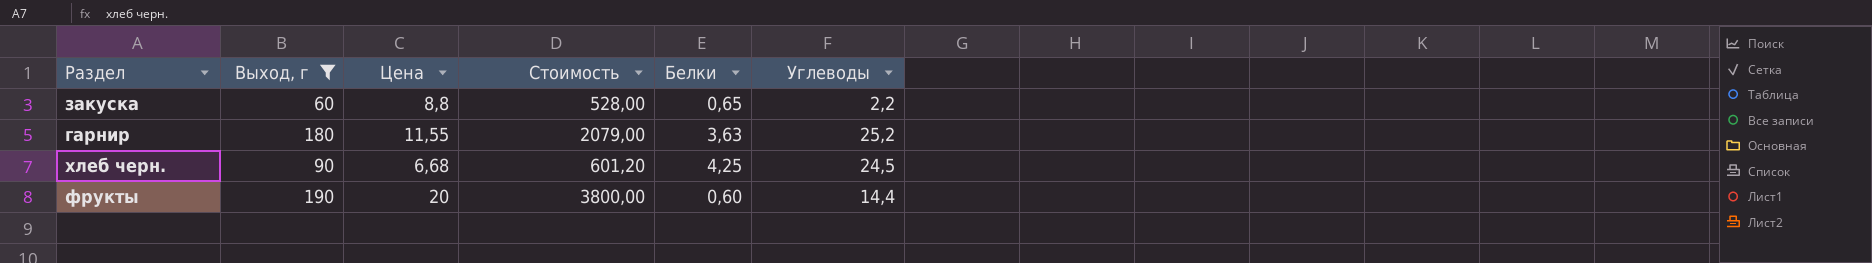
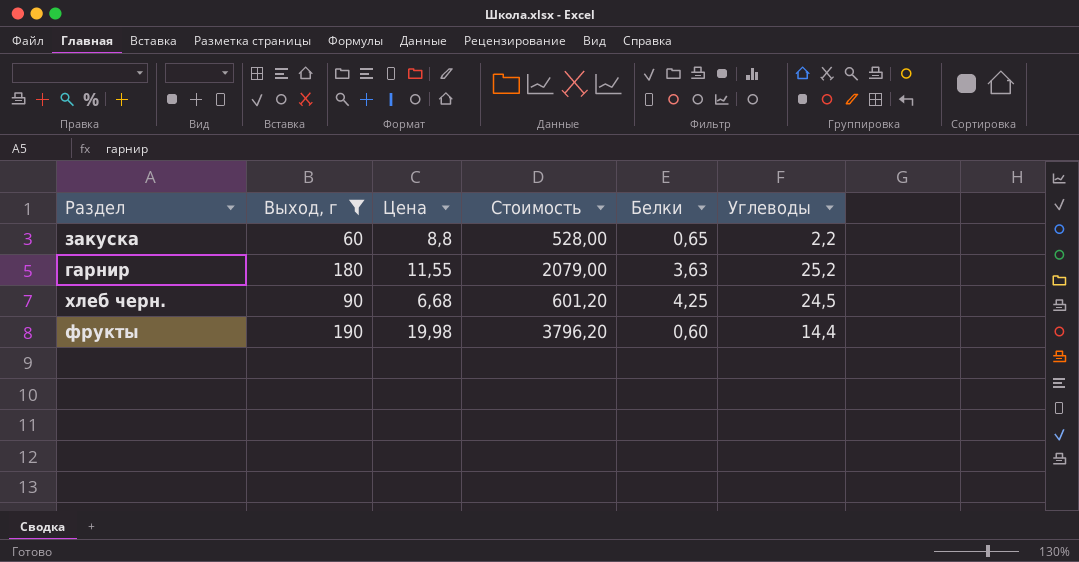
фрукты | Цена: 20 -> 19,98
фрукты | Стоимость: 3800,00 -> 3796,20

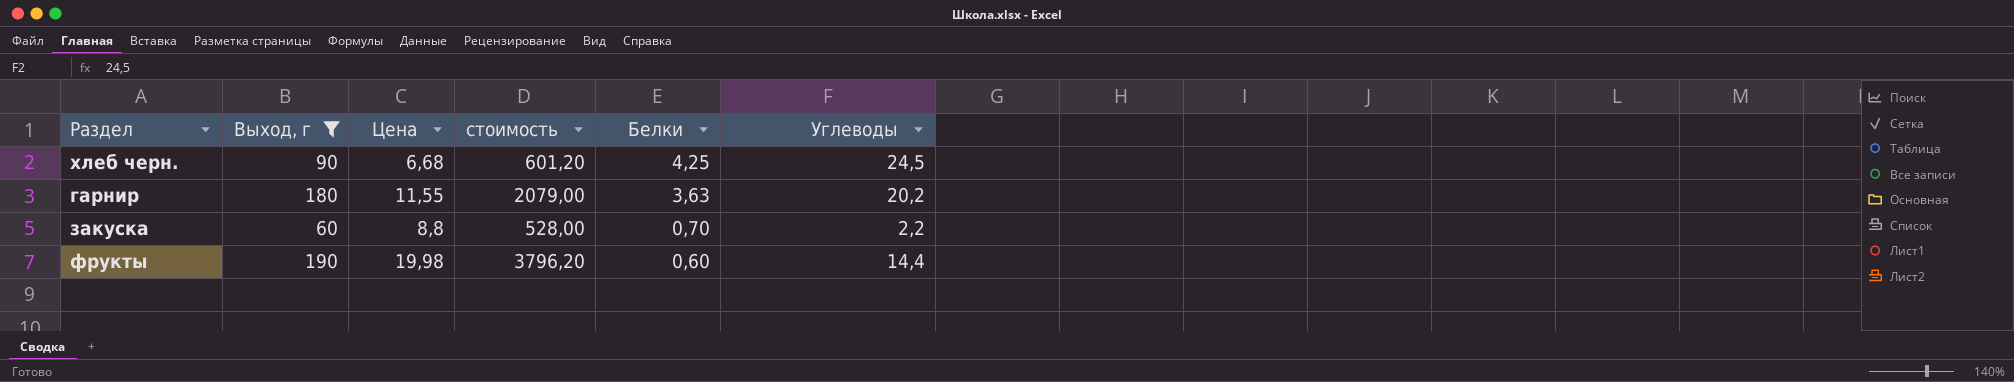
row order: none -> Белки descending
column name: Стоимость -> стоимость
гарнир | Углеводы: 25,2 -> 20,2
закуска | Белки: 0,65 -> 0,70

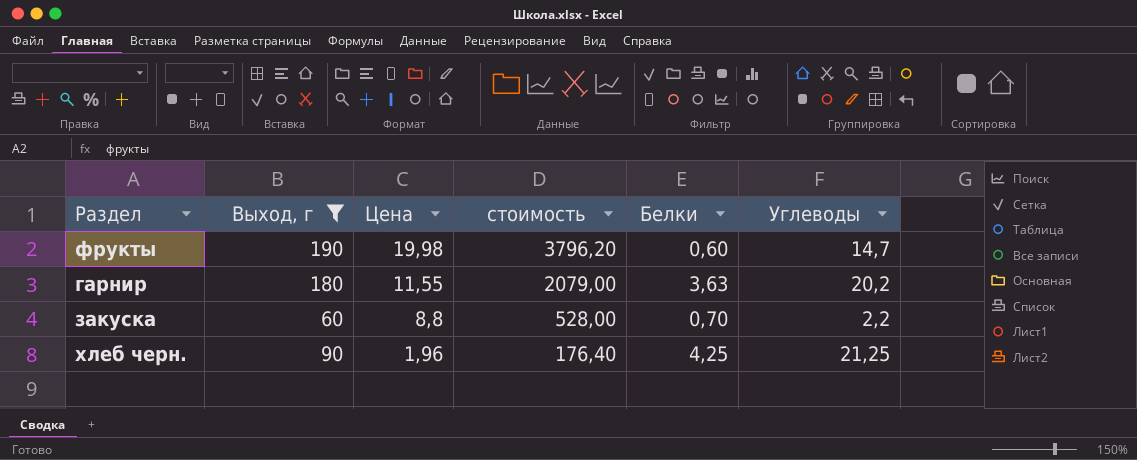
row order: Белки descending -> Цена descending
фрукты | Углеводы: 14,4 -> 14,7
хлеб черн. | Цена: 6,68 -> 1,96
хлеб черн. | стоимость: 601,20 -> 176,40
хлеб черн. | Углеводы: 24,5 -> 21,25

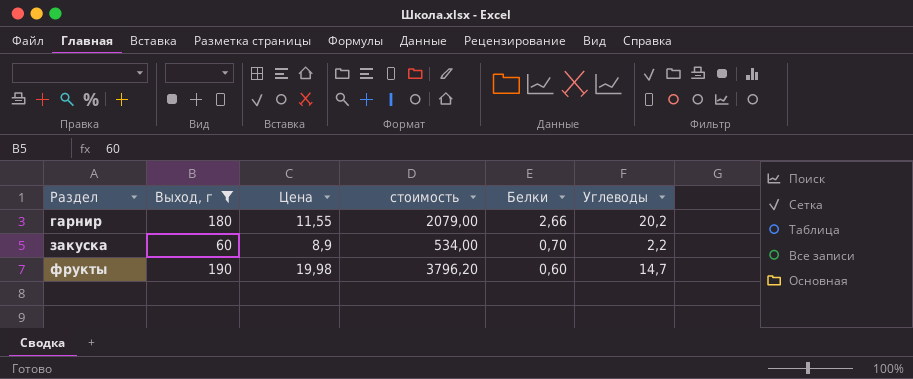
row order: Цена descending -> Раздел ascending
row хлеб черн.: 90 | 1,96 | 176,40 | 4,25 | 21,25 -> none
гарнир | Белки: 3,63 -> 2,66
закуска | Цена: 8,8 -> 8,9
закуска | стоимость: 528,00 -> 534,00

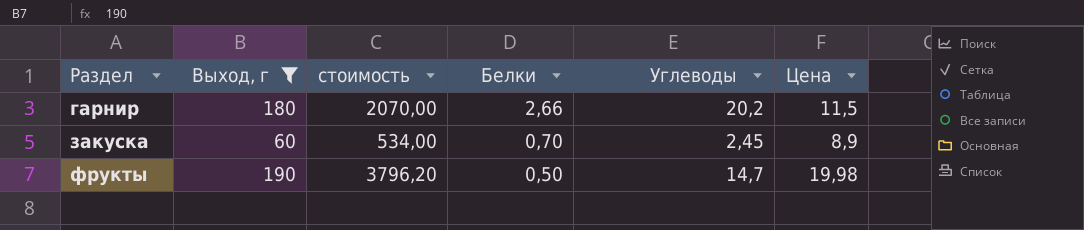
column Цена | position: 3 -> 6
гарнир | стоимость: 2079,00 -> 2070,00
гарнир | Цена: 11,55 -> 11,5
закуска | Углеводы: 2,2 -> 2,45
фрукты | Белки: 0,60 -> 0,50

